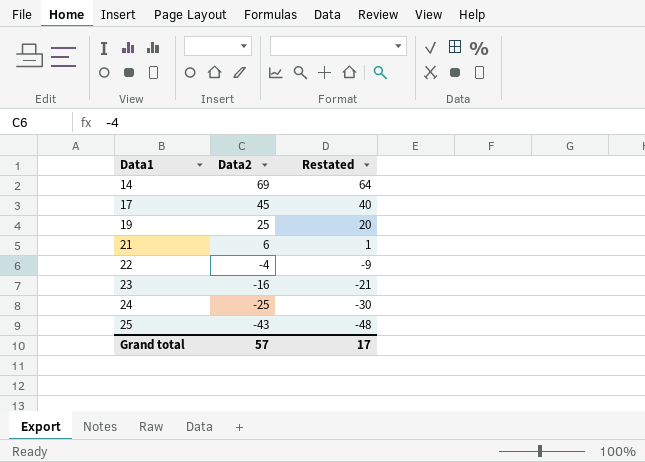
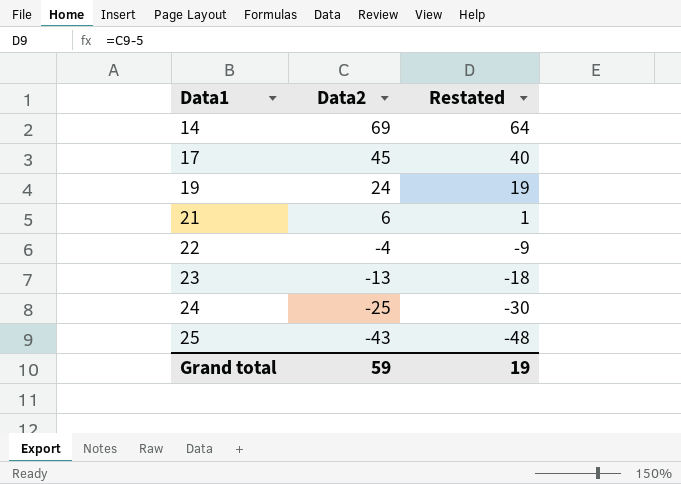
19 | Data2: 25 -> 24
19 | Restated: 20 -> 19
23 | Data2: -16 -> -13
23 | Restated: -21 -> -18
Grand total | Data2: 57 -> 59
Grand total | Restated: 17 -> 19

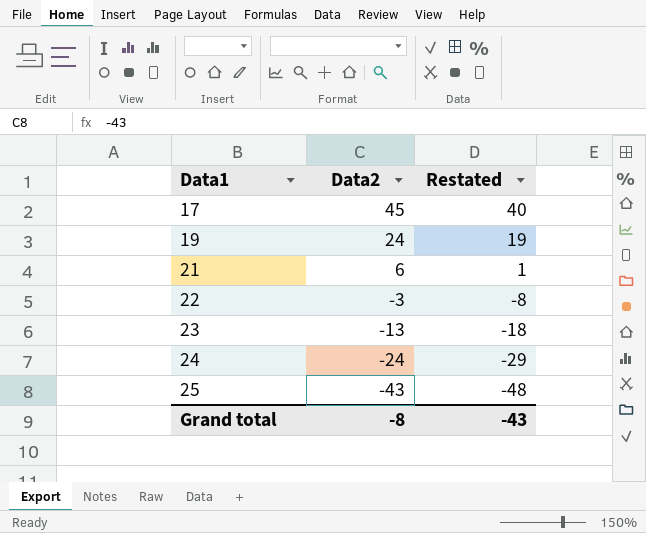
row 14: 69 | 64 -> none
22 | Data2: -4 -> -3
22 | Restated: -9 -> -8
24 | Data2: -25 -> -24
24 | Restated: -30 -> -29
Grand total | Data2: 59 -> -8
Grand total | Restated: 19 -> -43

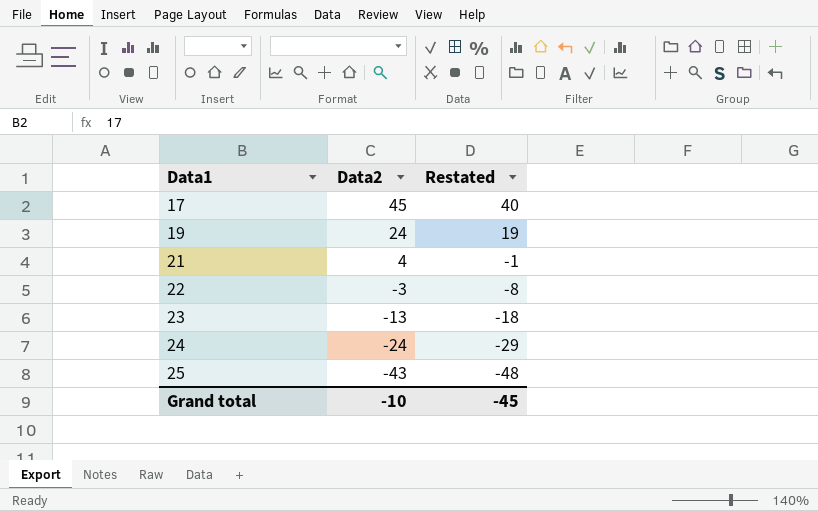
21 | Data2: 6 -> 4
21 | Restated: 1 -> -1
Grand total | Data2: -8 -> -10
Grand total | Restated: -43 -> -45

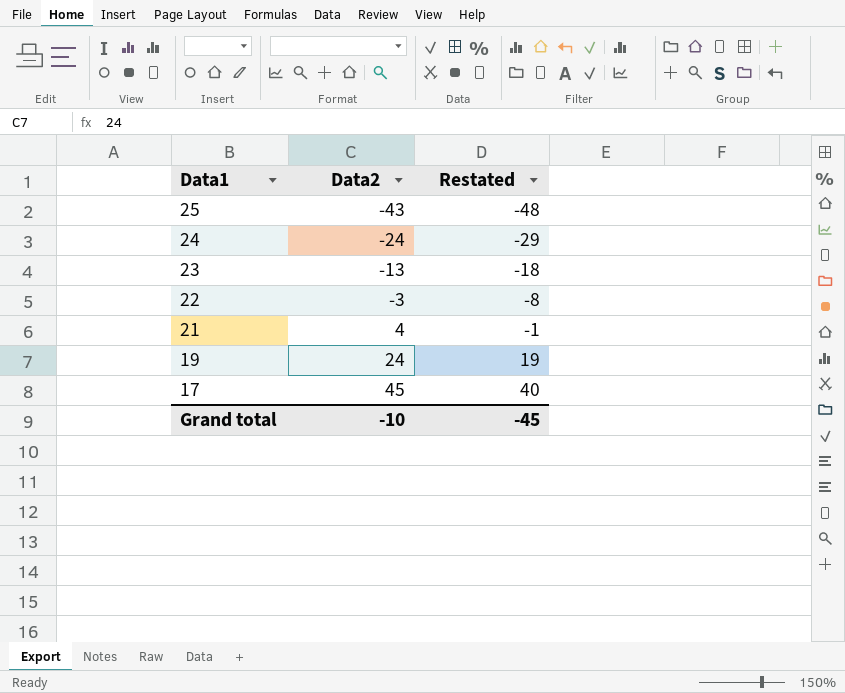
row order: Data1 ascending -> Data1 descending

